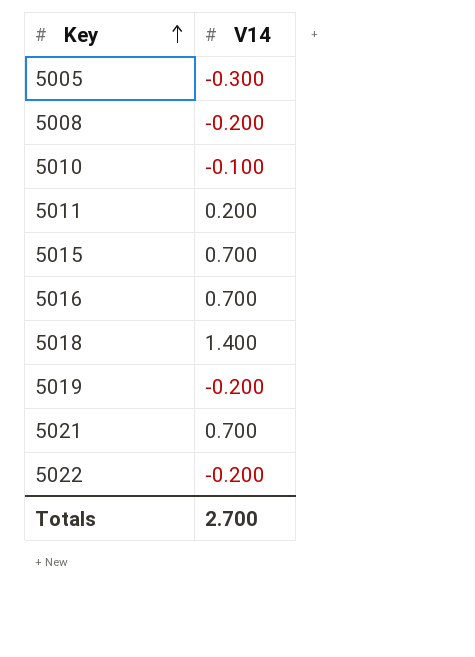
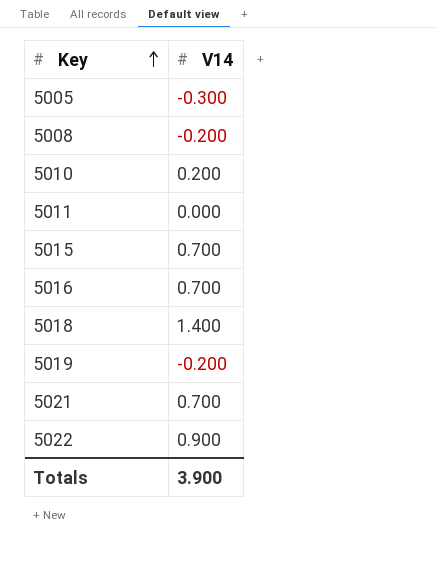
5010 | V14: -0.100 -> 0.200
5011 | V14: 0.200 -> 0.000
5022 | V14: -0.200 -> 0.900
Totals | V14: 2.700 -> 3.900

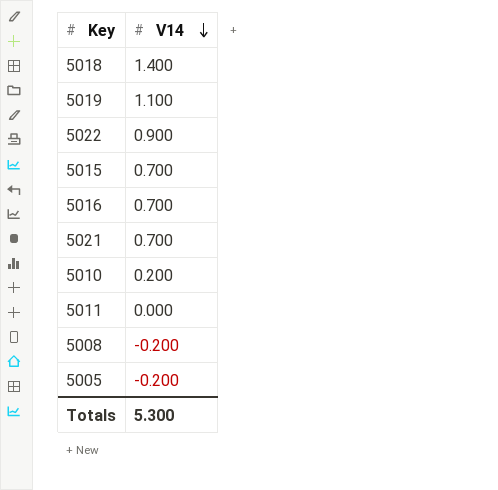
row order: Key ascending -> V14 descending
5019 | V14: -0.200 -> 1.100
5005 | V14: -0.300 -> -0.200
Totals | V14: 3.900 -> 5.300

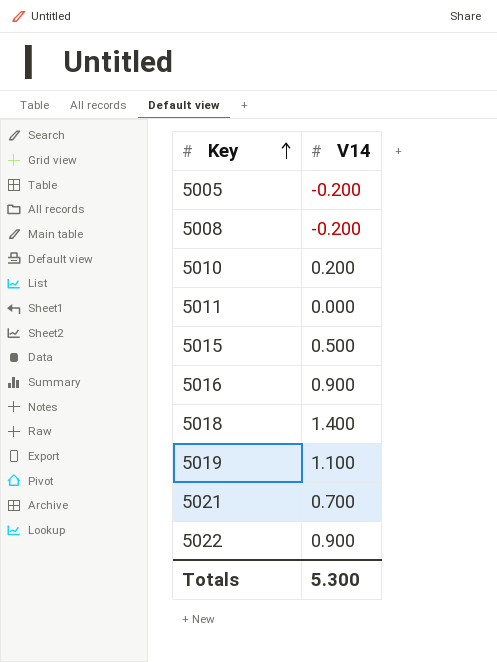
row order: V14 descending -> Key ascending
5015 | V14: 0.700 -> 0.500
5016 | V14: 0.700 -> 0.900

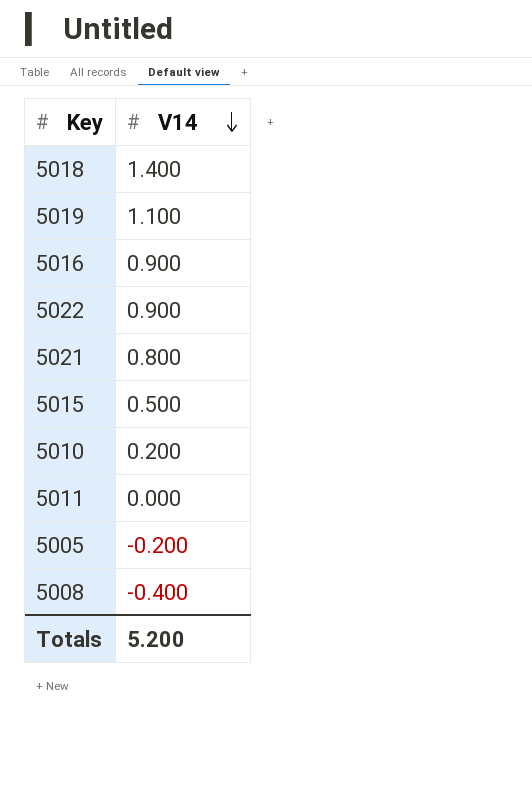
row order: Key ascending -> V14 descending
5021 | V14: 0.700 -> 0.800
5008 | V14: -0.200 -> -0.400
Totals | V14: 5.300 -> 5.200

